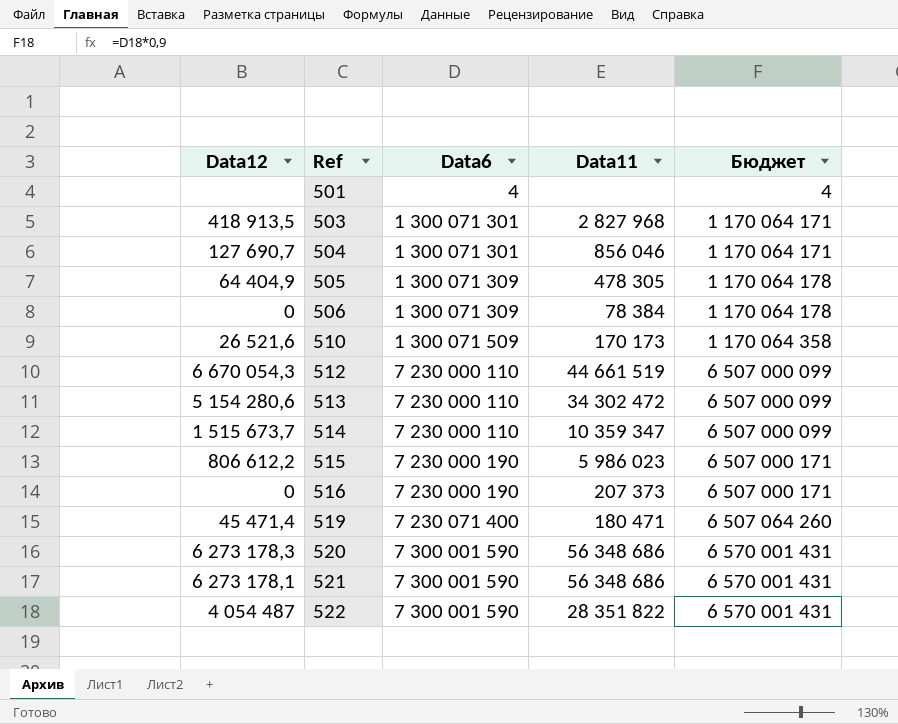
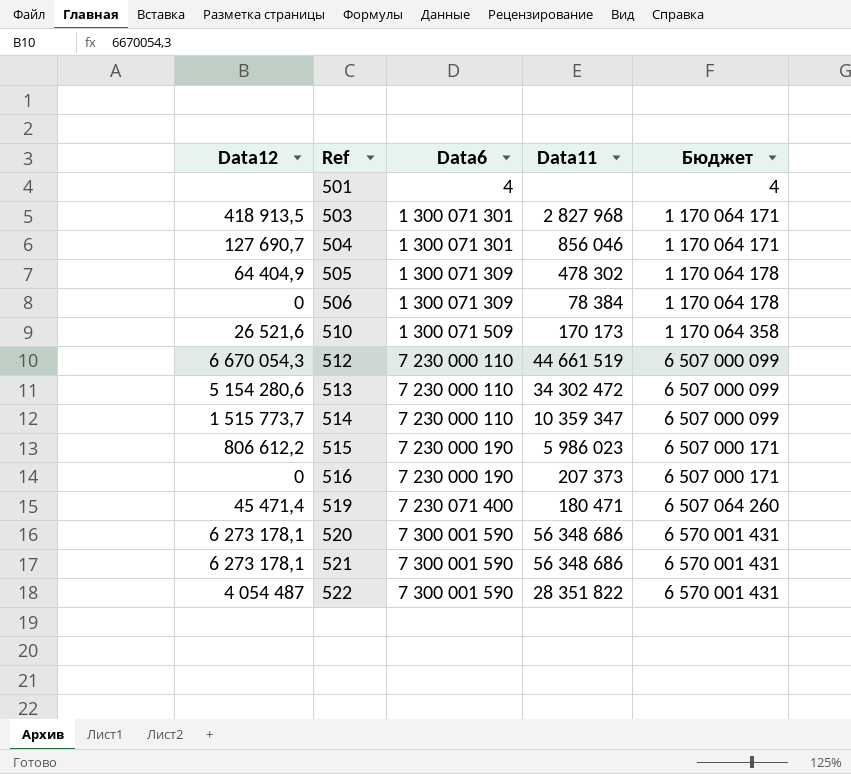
505 | Data11: 478 305 -> 478 302
514 | Data12: 1 515 673,7 -> 1 515 773,7
520 | Data12: 6 273 178,3 -> 6 273 178,1

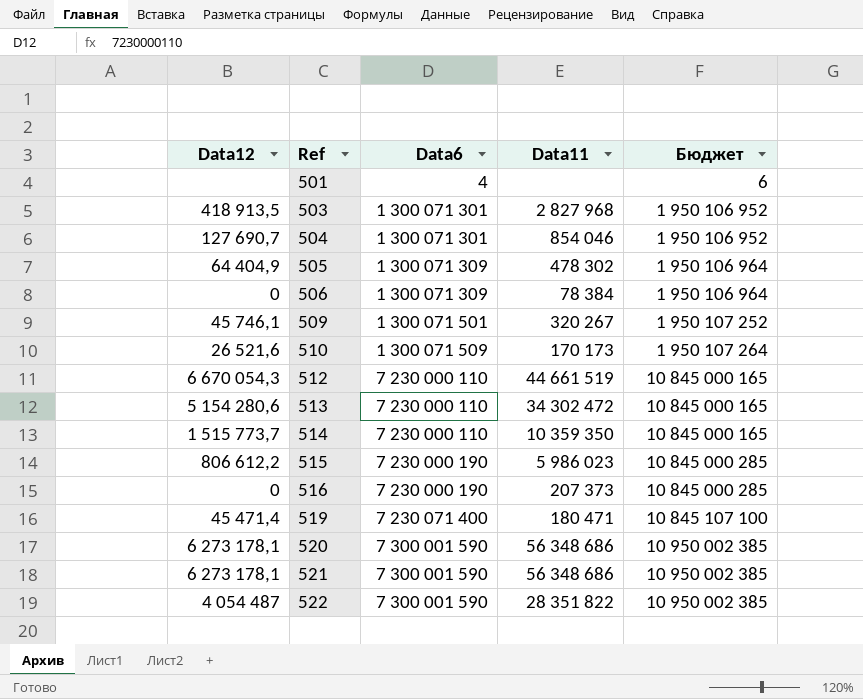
column Бюджет | formula: [Data6] * 0,9 -> [Data6] * 1,5
504 | Data11: 856 046 -> 854 046
row 509: none -> 45 746,1 | 1 300 071 501 | 320 267 | 1 950 107 252
514 | Data11: 10 359 347 -> 10 359 350

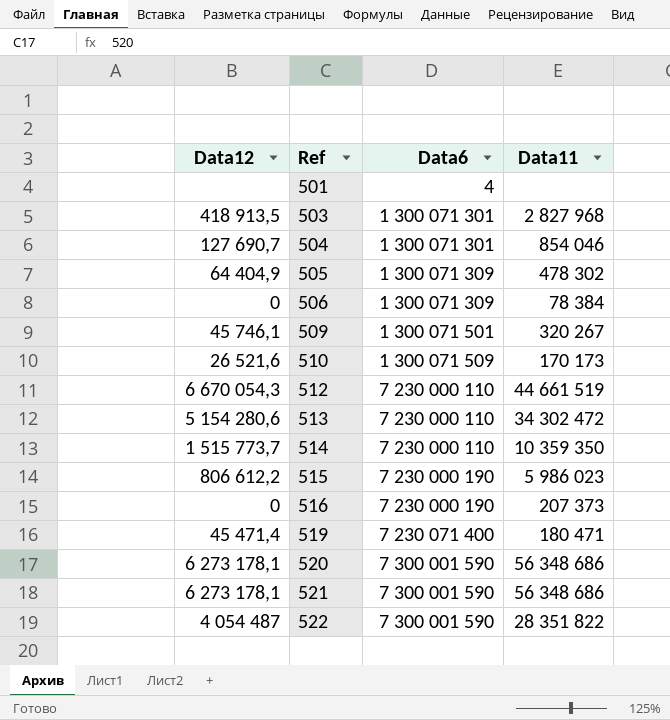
column Бюджет | formula: [Data6] * 1,5 -> none

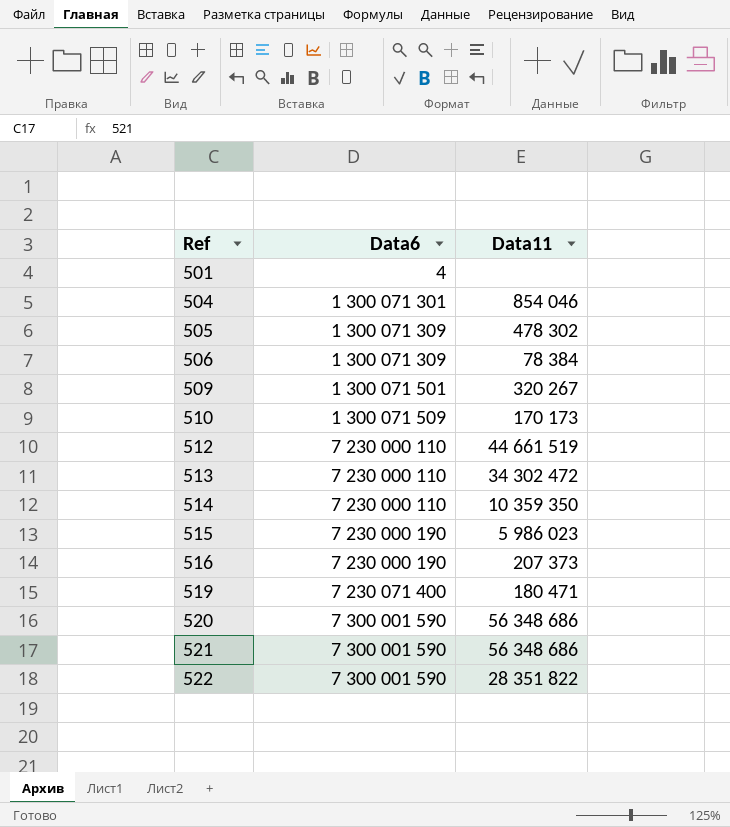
column Data12 | position: 1 -> none
row 503: 418 913,5 | 1 300 071 301 | 2 827 968 -> none

